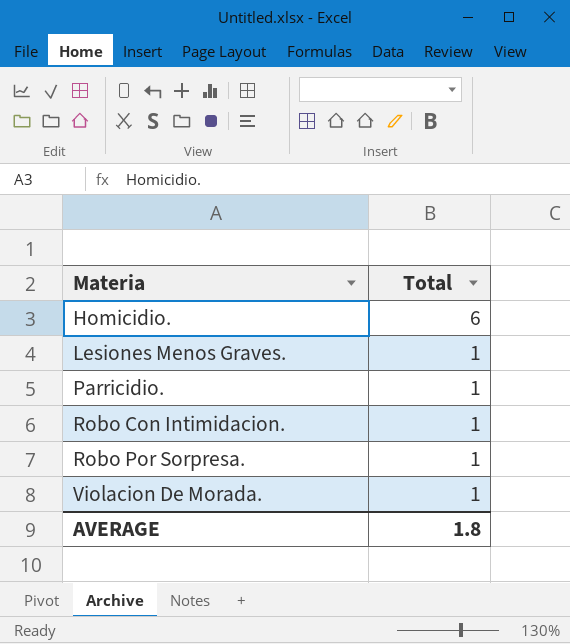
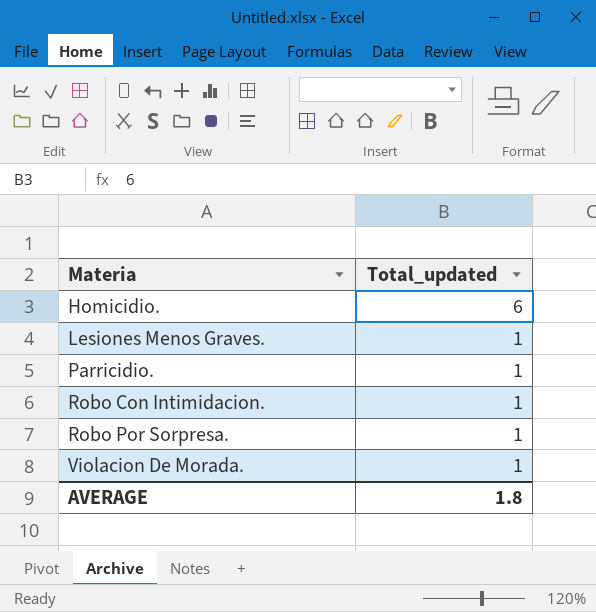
column name: Total -> Total_updated

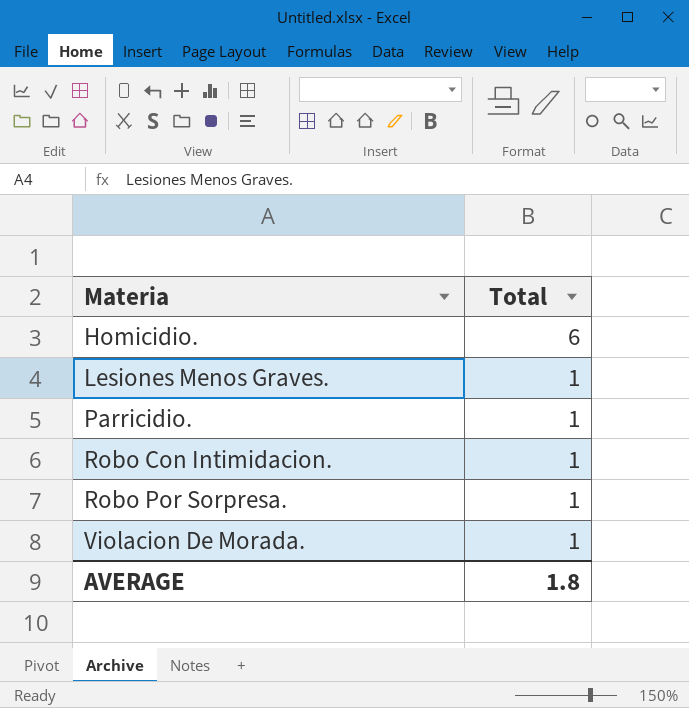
column name: Total_updated -> Total

